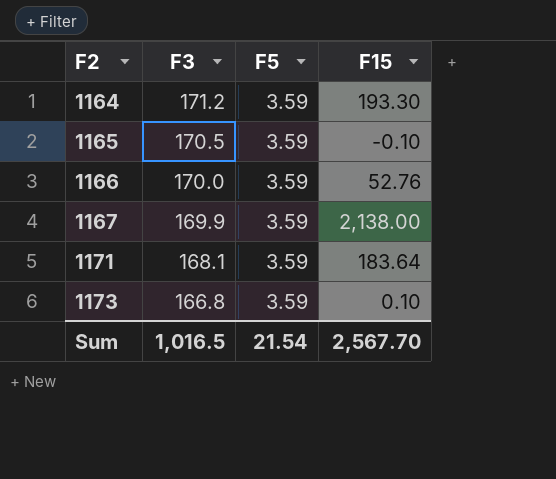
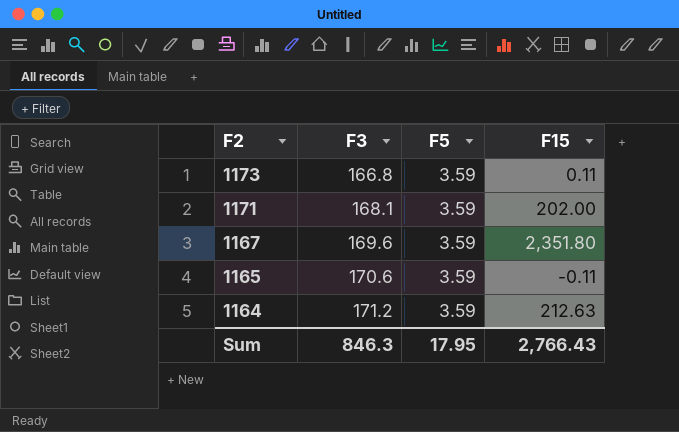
row order: F2 ascending -> F2 descending
row 1166: 170.0 | 3.59 | 52.76 -> none
1173 | F15: 0.10 -> 0.11
1171 | F15: 183.64 -> 202.00
1167 | F3: 169.9 -> 169.6
1167 | F15: 2,138.00 -> 2,351.80
1165 | F3: 170.5 -> 170.6
1165 | F15: -0.10 -> -0.11
1164 | F15: 193.30 -> 212.63
Sum | F3: 1,016.5 -> 846.3
Sum | F5: 21.54 -> 17.95
Sum | F15: 2,567.70 -> 2,766.43

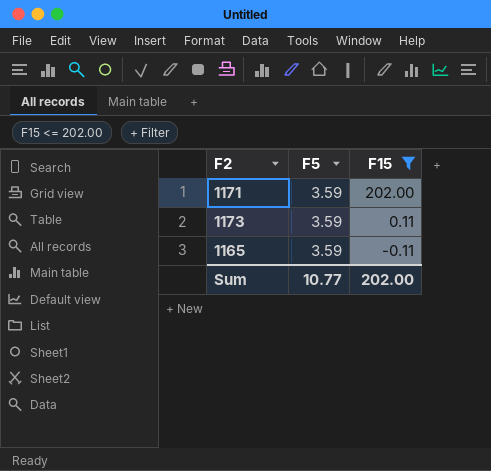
filter: none -> F15 <= 202.00
row order: F2 descending -> F15 descending
column F3 | position: 2 -> none
Sum | F5: 17.95 -> 10.77
Sum | F15: 2,766.43 -> 202.00

